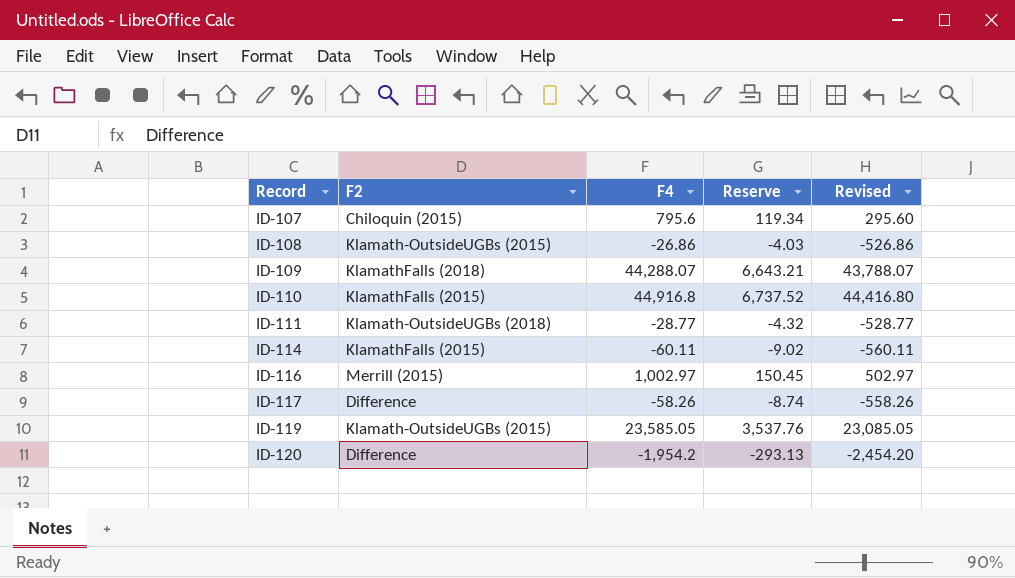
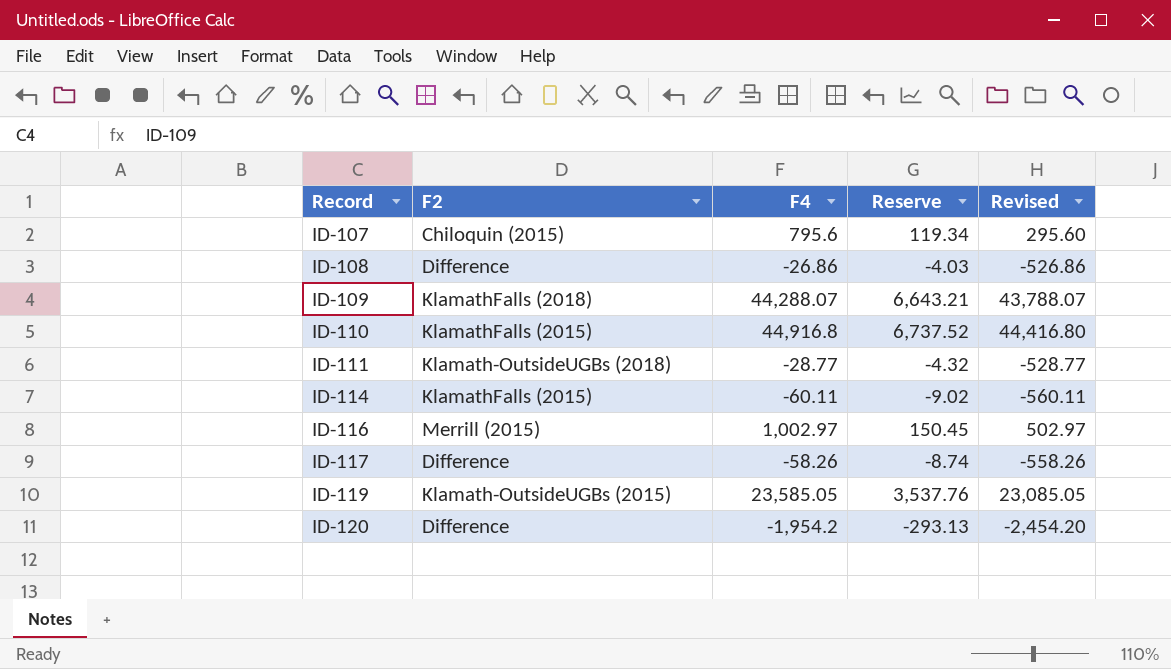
ID-108 | F2: Klamath-OutsideUGBs (2015) -> Difference

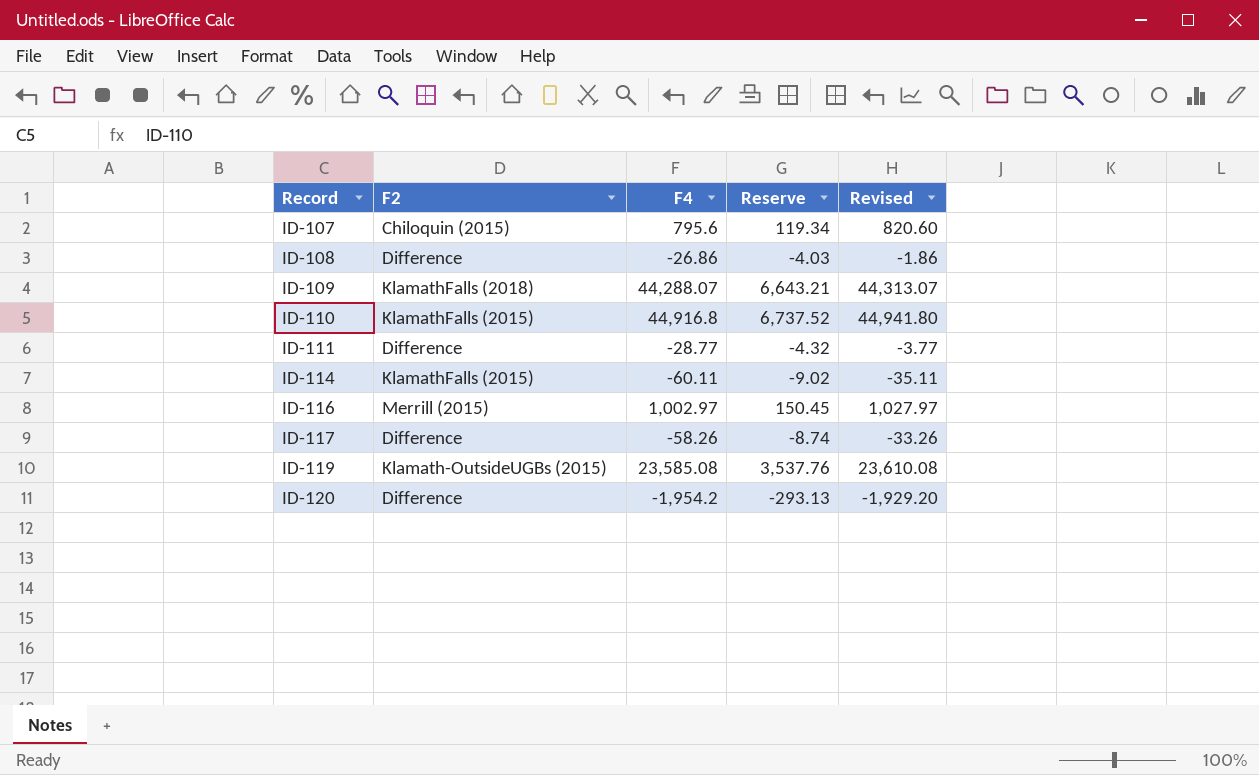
column Revised | formula: [F4] - 500 -> [F4] + 25
ID-111 | F2: Klamath-OutsideUGBs (2018) -> Difference
ID-119 | F4: 23,585.05 -> 23,585.08

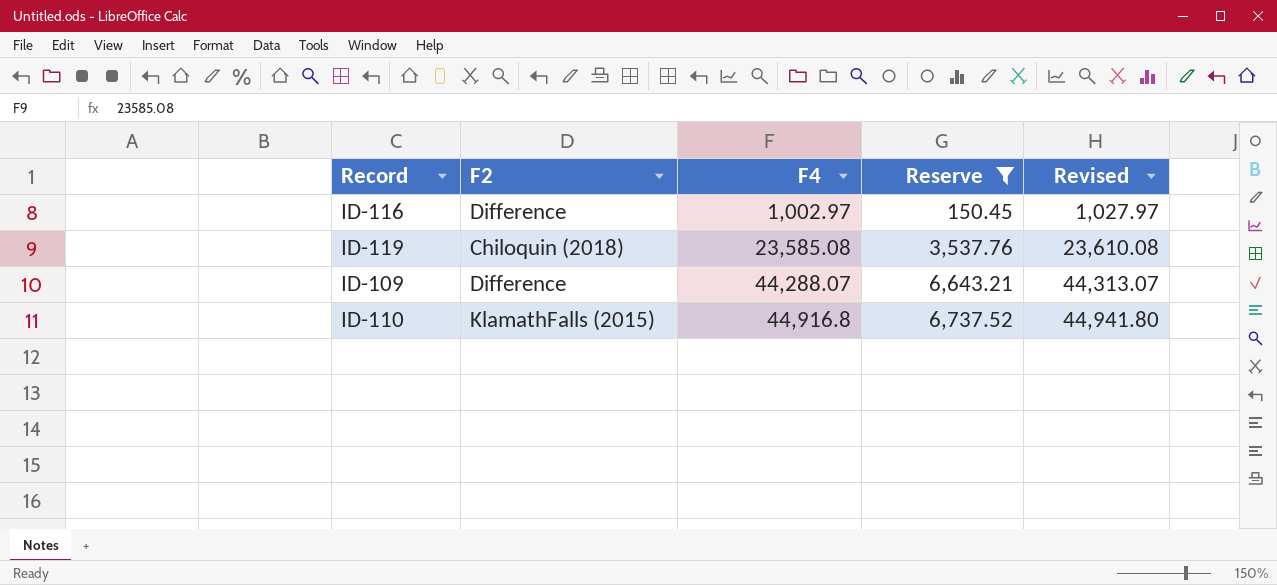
filter: none -> Reserve >= 150.45
row order: Record ascending -> F4 ascending
ID-116 | F2: Merrill (2015) -> Difference
ID-119 | F2: Klamath-OutsideUGBs (2015) -> Chiloquin (2018)
ID-109 | F2: KlamathFalls (2018) -> Difference

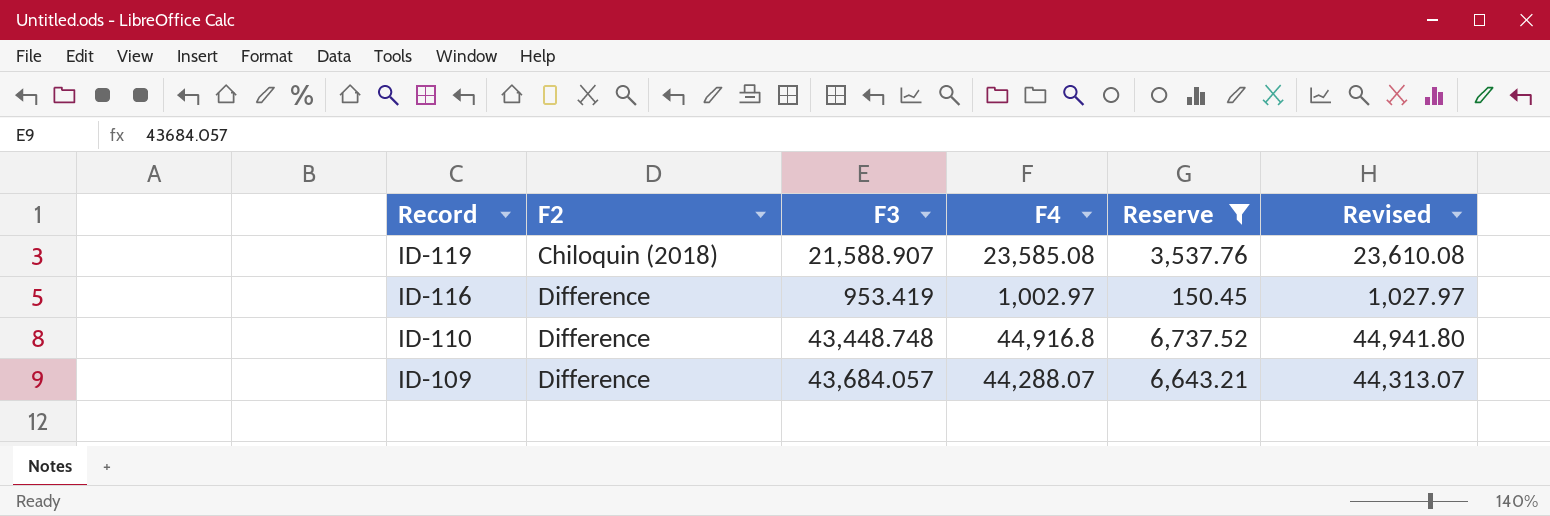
row order: F4 ascending -> Record descending
column F3 | position: none -> 3
ID-110 | F2: KlamathFalls (2015) -> Difference

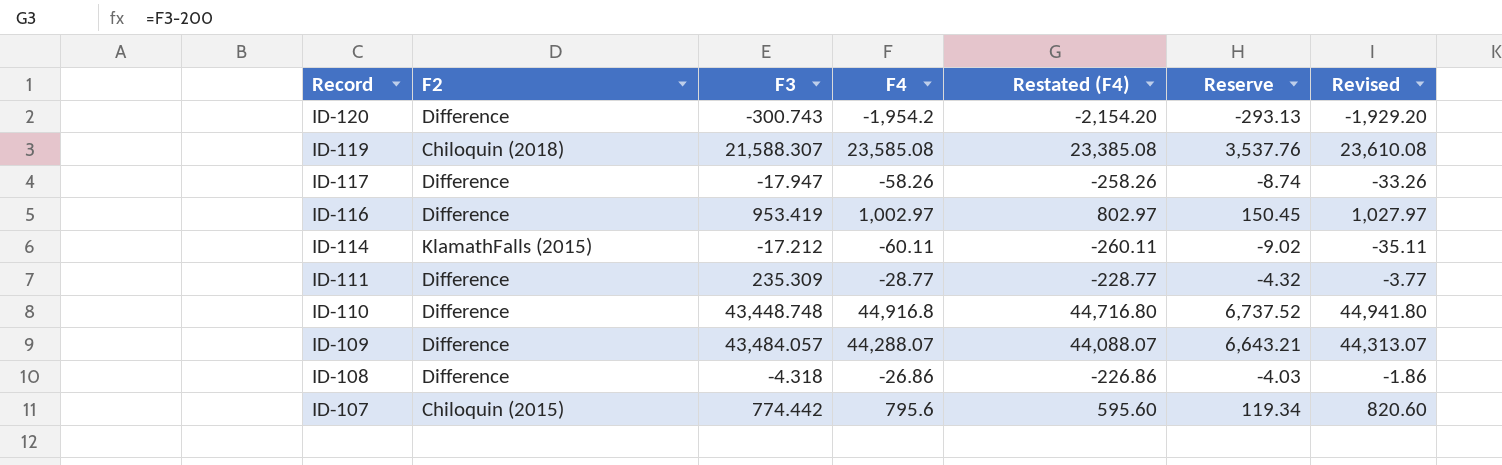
filter: Reserve >= 150.45 -> none
column Restated (F4) | formula: none -> [F4] - 200
ID-119 | F3: 21,588.907 -> 21,588.307
ID-109 | F3: 43,684.057 -> 43,484.057

